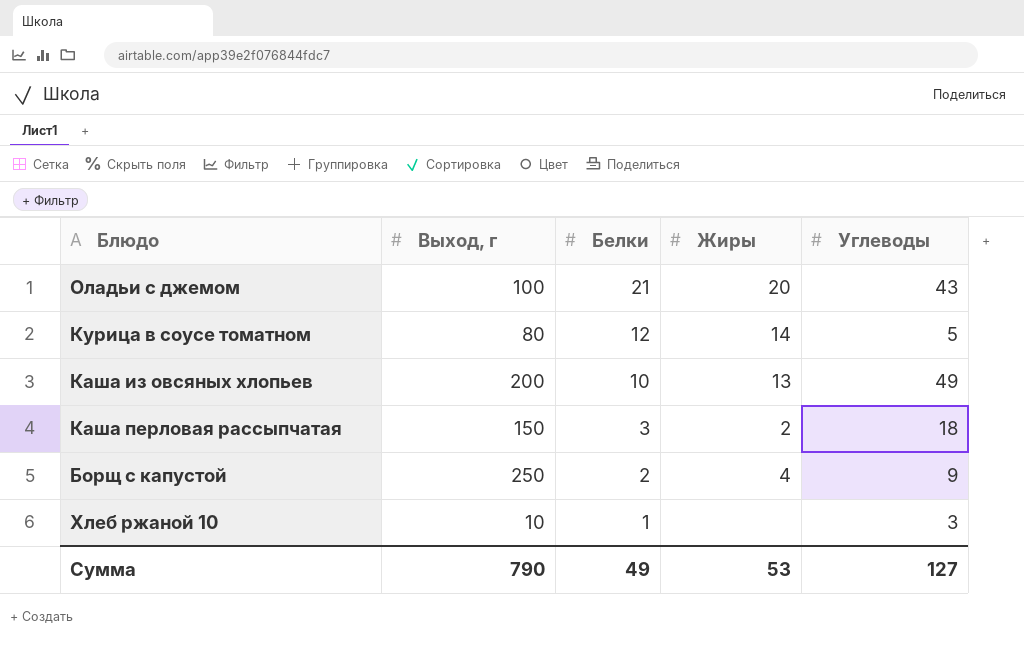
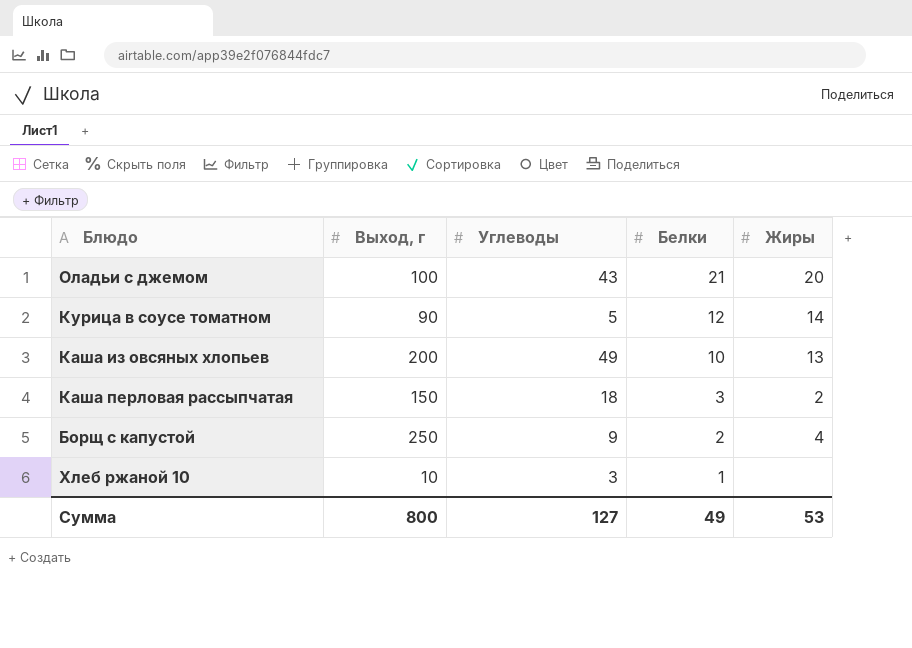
column Углеводы | position: 5 -> 3
Курица в соусе томатном | Выход, г: 80 -> 90
Сумма | Выход, г: 790 -> 800

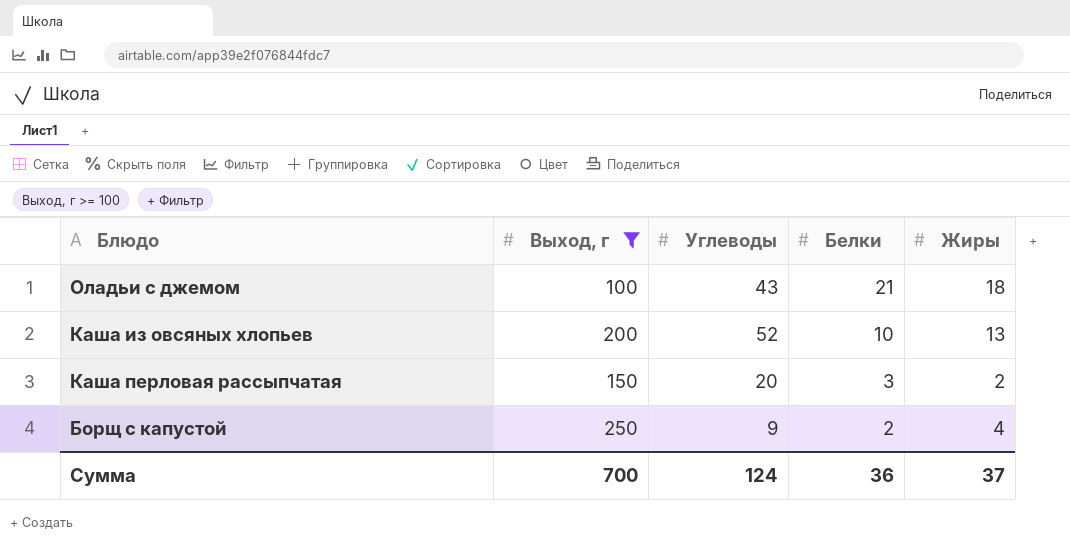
filter: none -> Выход, г >= 100
Оладьи с джемом | Жиры: 20 -> 18
Каша из овсяных хлопьев | Углеводы: 49 -> 52
Каша перловая рассыпчатая | Углеводы: 18 -> 20
Сумма | Выход, г: 800 -> 700
Сумма | Углеводы: 127 -> 124
Сумма | Белки: 49 -> 36
Сумма | Жиры: 53 -> 37

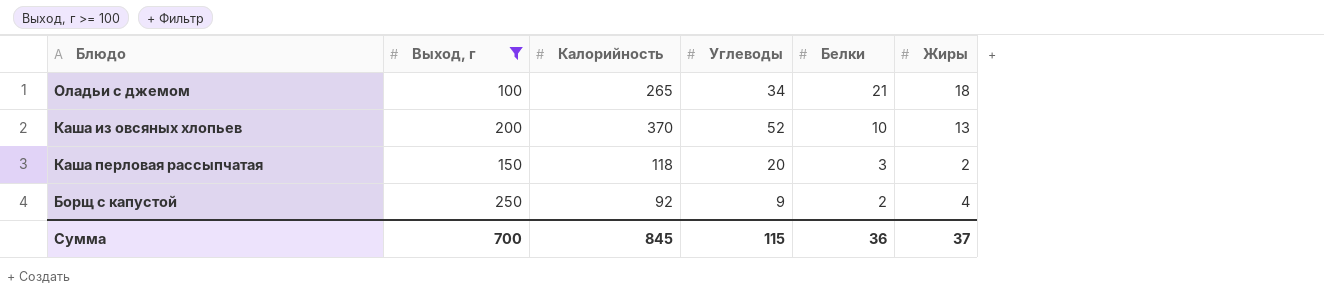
column Калорийность | position: none -> 3
Оладьи с джемом | Углеводы: 43 -> 34
Сумма | Углеводы: 124 -> 115

